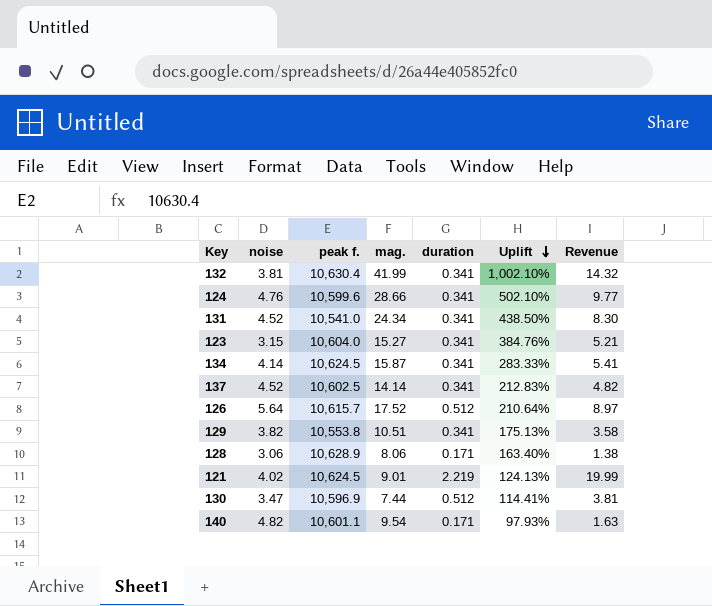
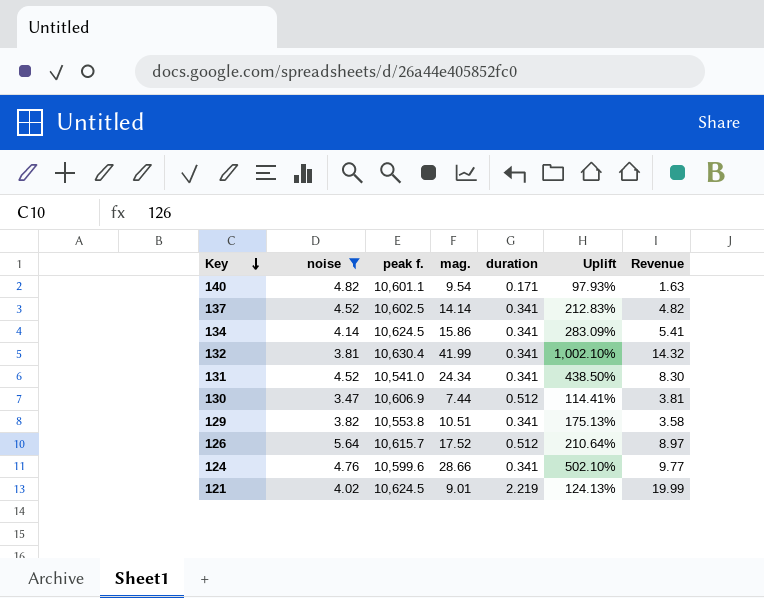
filter: none -> noise >= 3.47
row order: Uplift descending -> Key descending
134 | mag.: 15.87 -> 15.86
134 | Uplift: 283.33% -> 283.09%
130 | peak f.: 10,596.9 -> 10,606.9

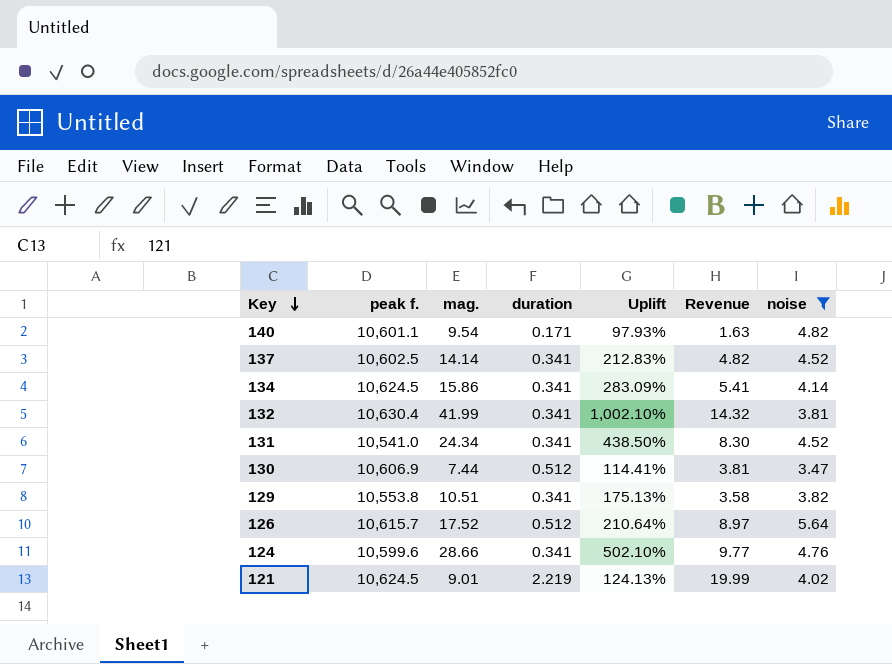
column noise | position: 2 -> 7

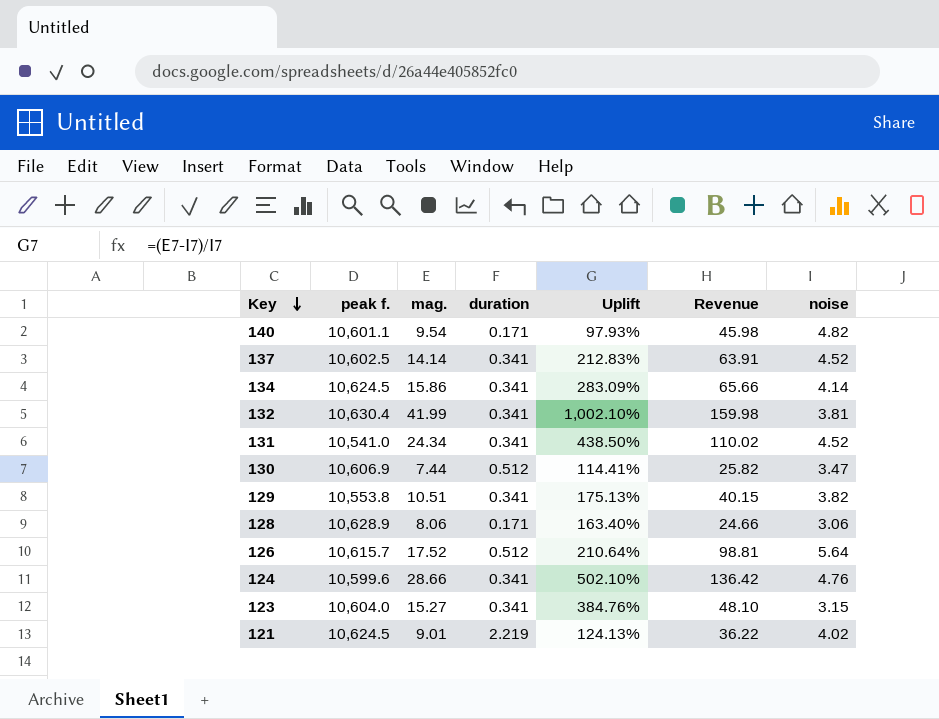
filter: noise >= 3.47 -> none
column Revenue | formula: [mag.] * [duration] -> [mag.] * [noise]

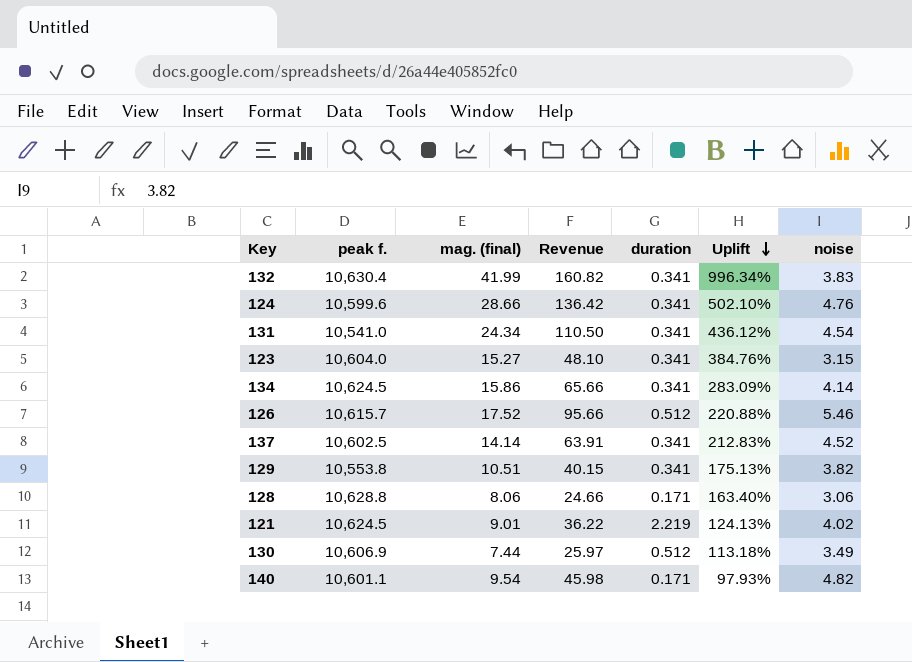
row order: Key descending -> Uplift descending
column name: mag. -> mag. (final)
column Revenue | position: 6 -> 4
132 | Revenue: 159.98 -> 160.82
132 | Uplift: 1,002.10% -> 996.34%
132 | noise: 3.81 -> 3.83
131 | Revenue: 110.02 -> 110.50
131 | Uplift: 438.50% -> 436.12%
131 | noise: 4.52 -> 4.54
126 | Revenue: 98.81 -> 95.66
126 | Uplift: 210.64% -> 220.88%
126 | noise: 5.64 -> 5.46
128 | peak f.: 10,628.9 -> 10,628.8
130 | Revenue: 25.82 -> 25.97
130 | Uplift: 114.41% -> 113.18%
130 | noise: 3.47 -> 3.49

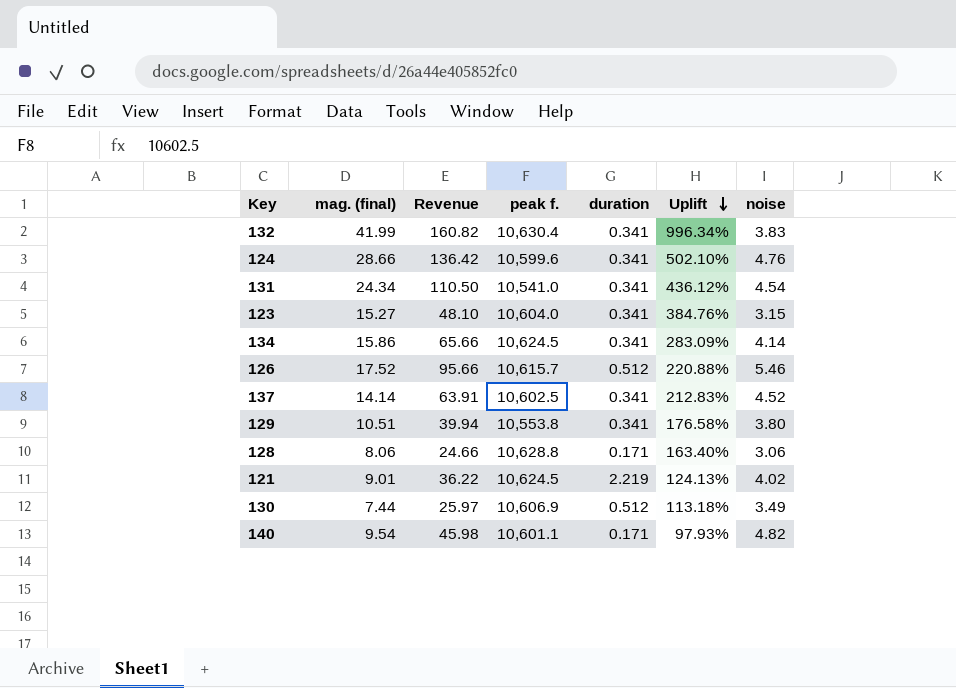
column peak f. | position: 2 -> 4
129 | Revenue: 40.15 -> 39.94
129 | Uplift: 175.13% -> 176.58%
129 | noise: 3.82 -> 3.80

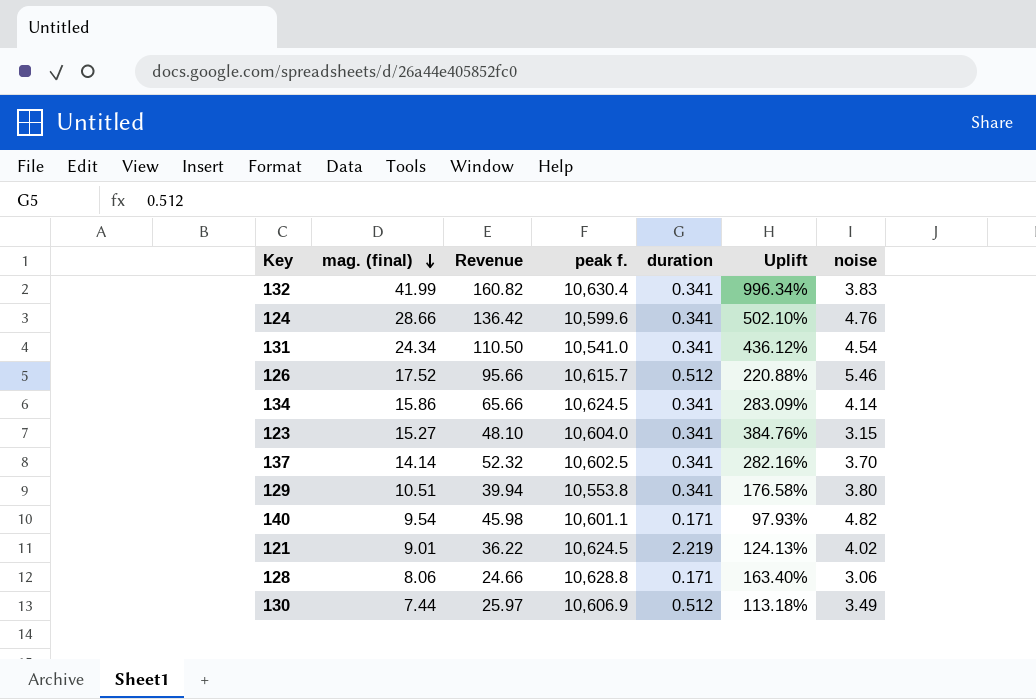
row order: Uplift descending -> mag. (final) descending
137 | Revenue: 63.91 -> 52.32
137 | Uplift: 212.83% -> 282.16%
137 | noise: 4.52 -> 3.70

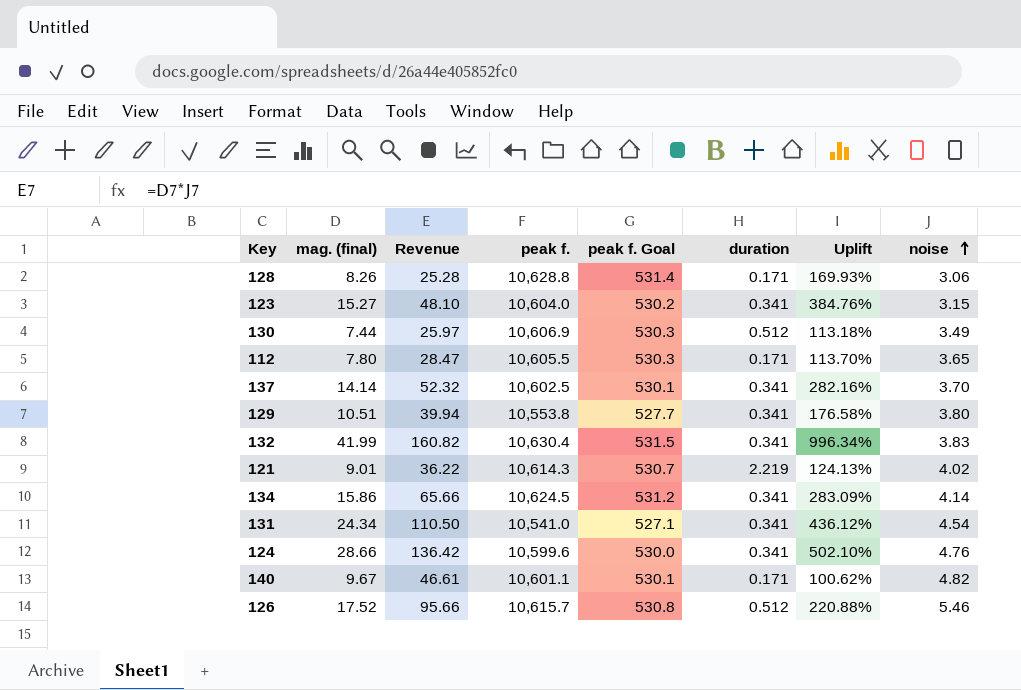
row order: mag. (final) descending -> noise ascending
column peak f. Goal | formula: none -> [peak f.] * 0.05
128 | mag. (final): 8.06 -> 8.26
128 | Revenue: 24.66 -> 25.28
128 | Uplift: 163.40% -> 169.93%
row 112: none -> 7.80 | 28.47 | 10,605.5 | 530.3 | 0.171 | 113.70% | 3.65
121 | peak f.: 10,624.5 -> 10,614.3
140 | mag. (final): 9.54 -> 9.67
140 | Revenue: 45.98 -> 46.61
140 | Uplift: 97.93% -> 100.62%

